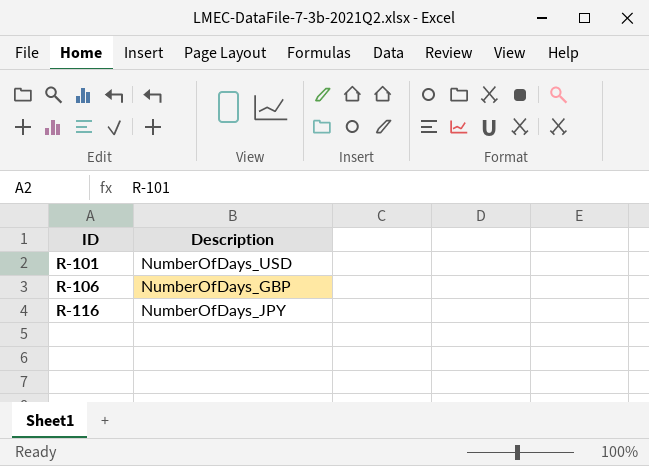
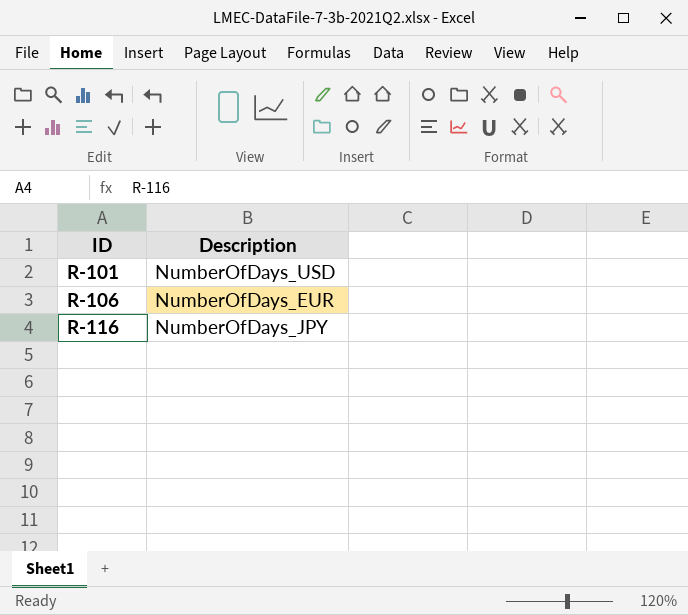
R-106 | Description: NumberOfDays_GBP -> NumberOfDays_EUR

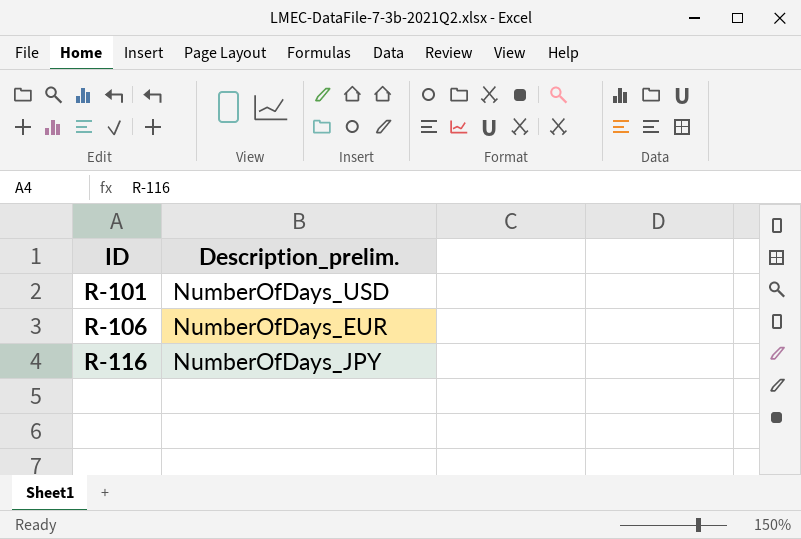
column name: Description -> Description_prelim.

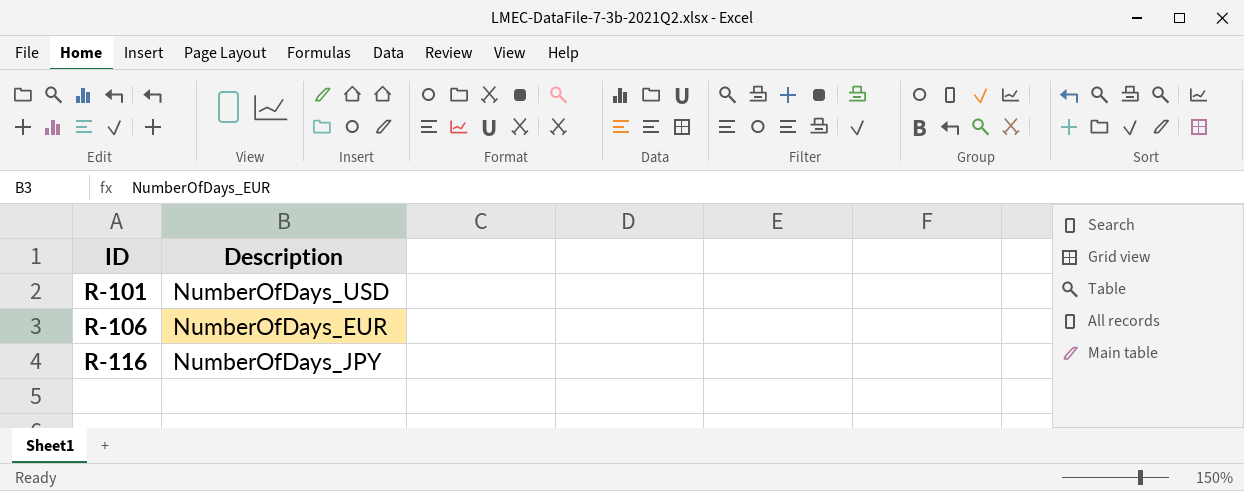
column name: Description_prelim. -> Description

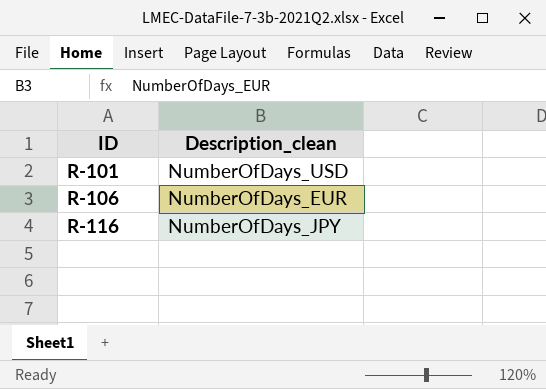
column name: Description -> Description_clean

